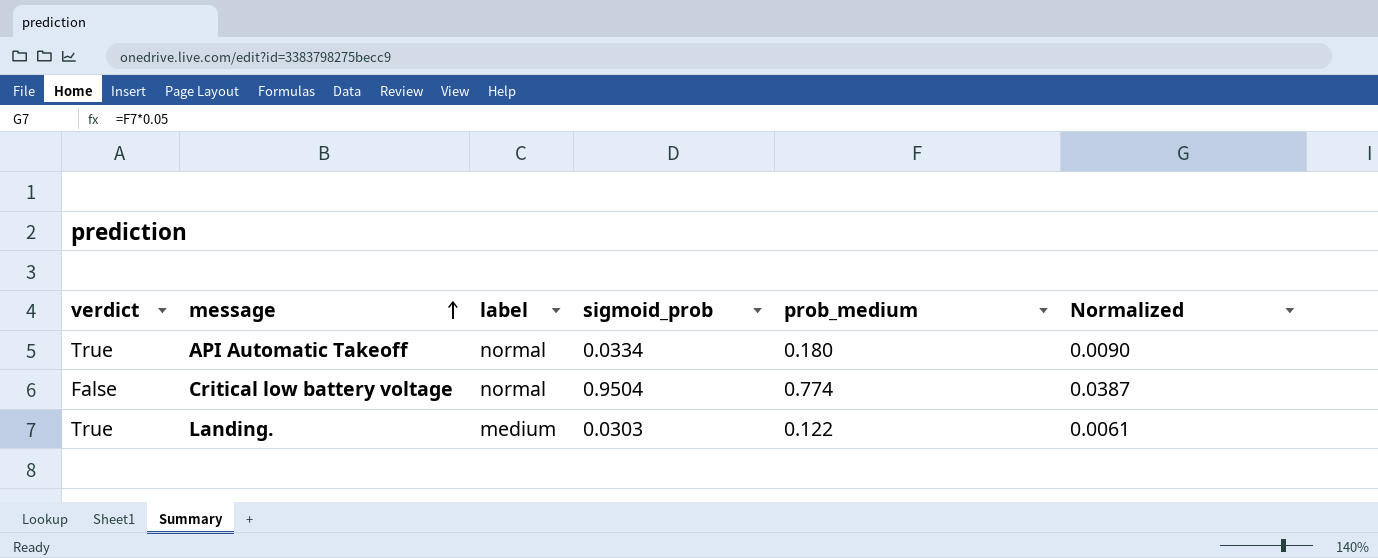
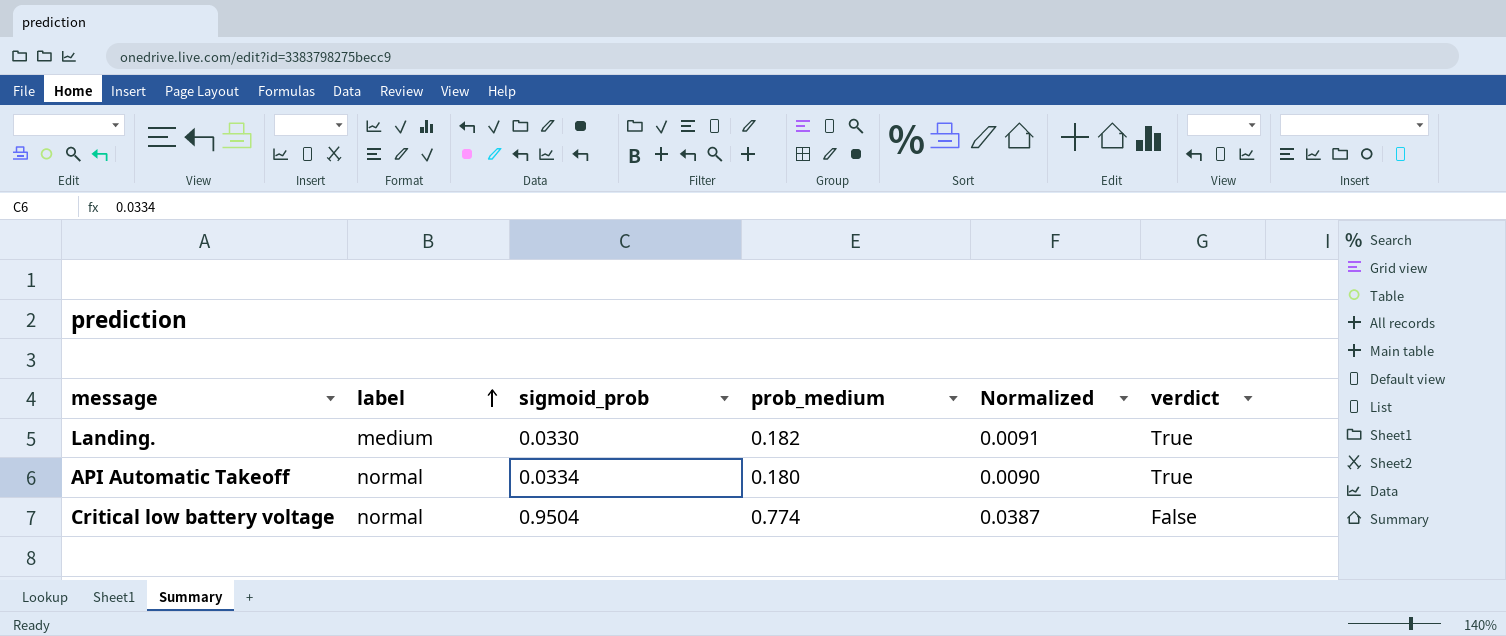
row order: message ascending -> label ascending
column verdict | position: 1 -> 6
Landing. | sigmoid_prob: 0.0303 -> 0.0330
Landing. | prob_medium: 0.122 -> 0.182
Landing. | Normalized: 0.0061 -> 0.0091

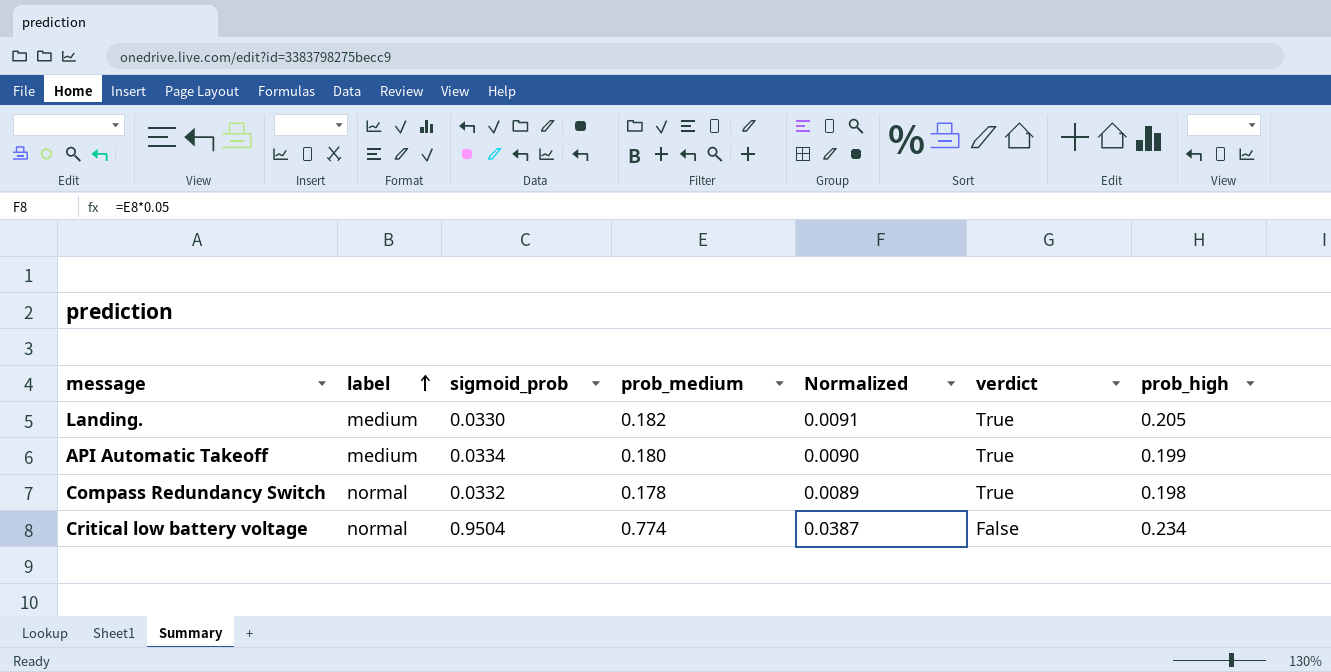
column prob_high | position: none -> 7
API Automatic Takeoff | label: normal -> medium
row Compass Redundancy Switch: none -> normal | 0.0332 | 0.178 | 0.0089 | True | 0.198

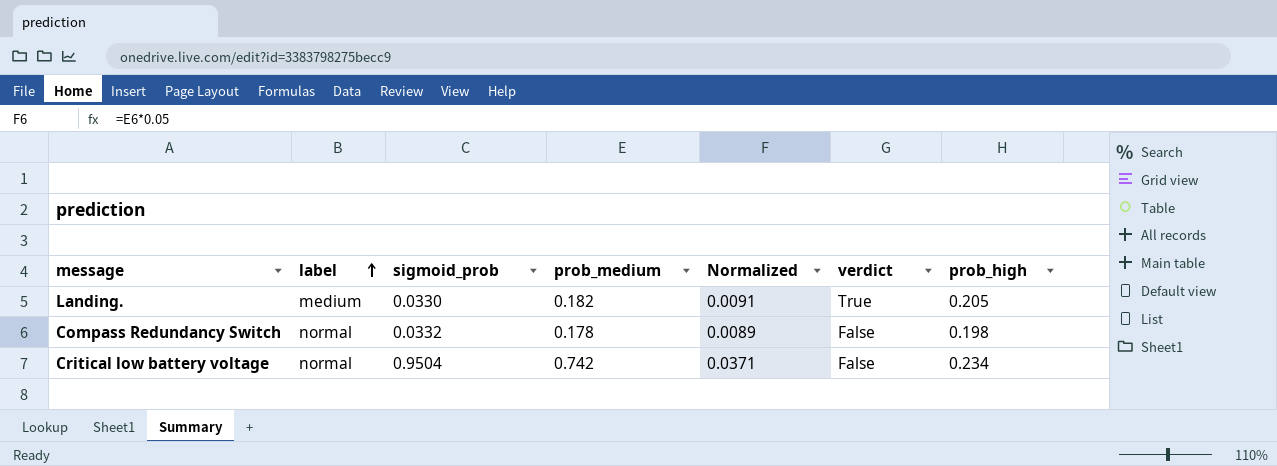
row API Automatic Takeoff: medium | 0.0334 | 0.180 | 0.0090 | True | 0.199 -> none
Compass Redundancy Switch | verdict: True -> False
Critical low battery voltage | prob_medium: 0.774 -> 0.742
Critical low battery voltage | Normalized: 0.0387 -> 0.0371

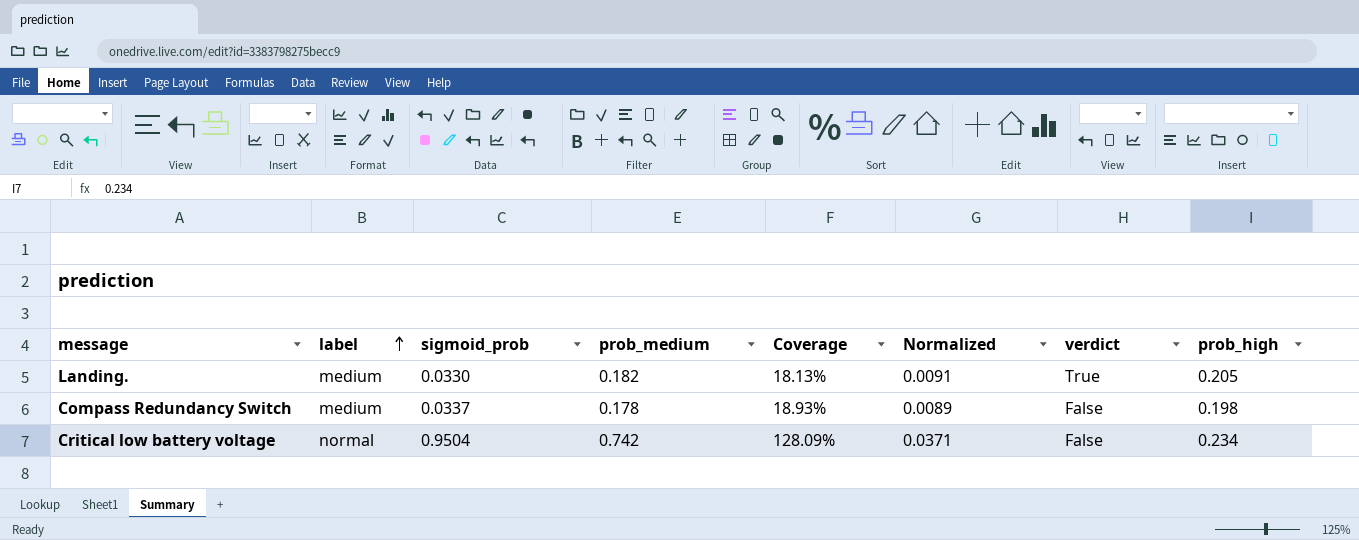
column Coverage | formula: none -> [sigmoid_prob] / [prob_medium]
Compass Redundancy Switch | label: normal -> medium
Compass Redundancy Switch | sigmoid_prob: 0.0332 -> 0.0337

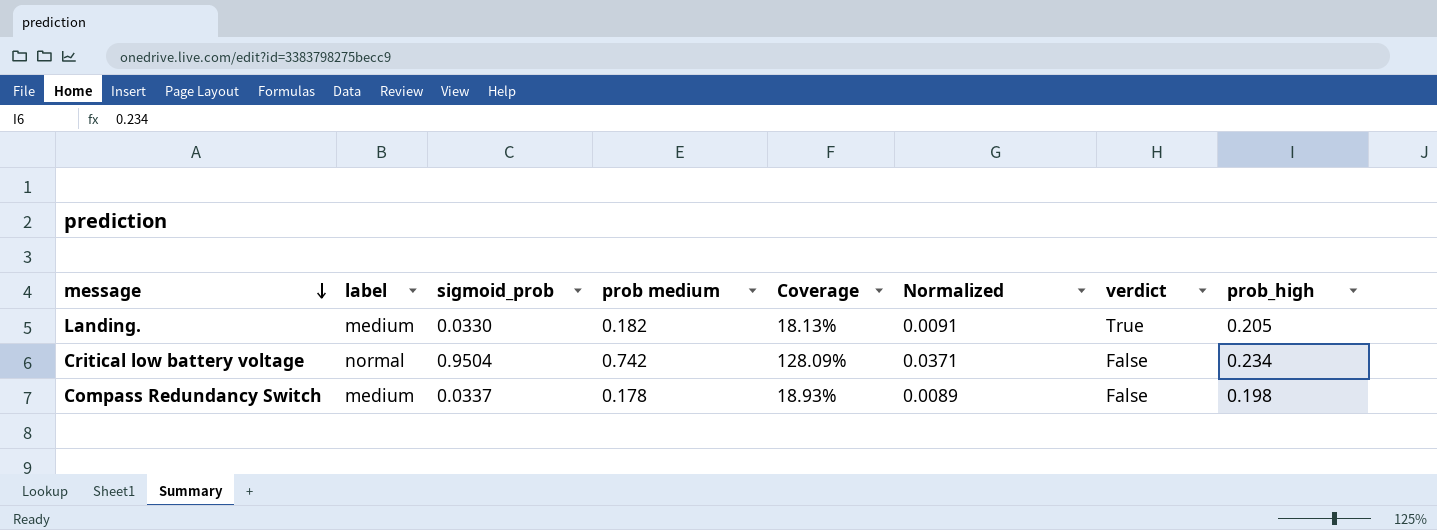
row order: label ascending -> message descending
column name: prob_medium -> prob medium

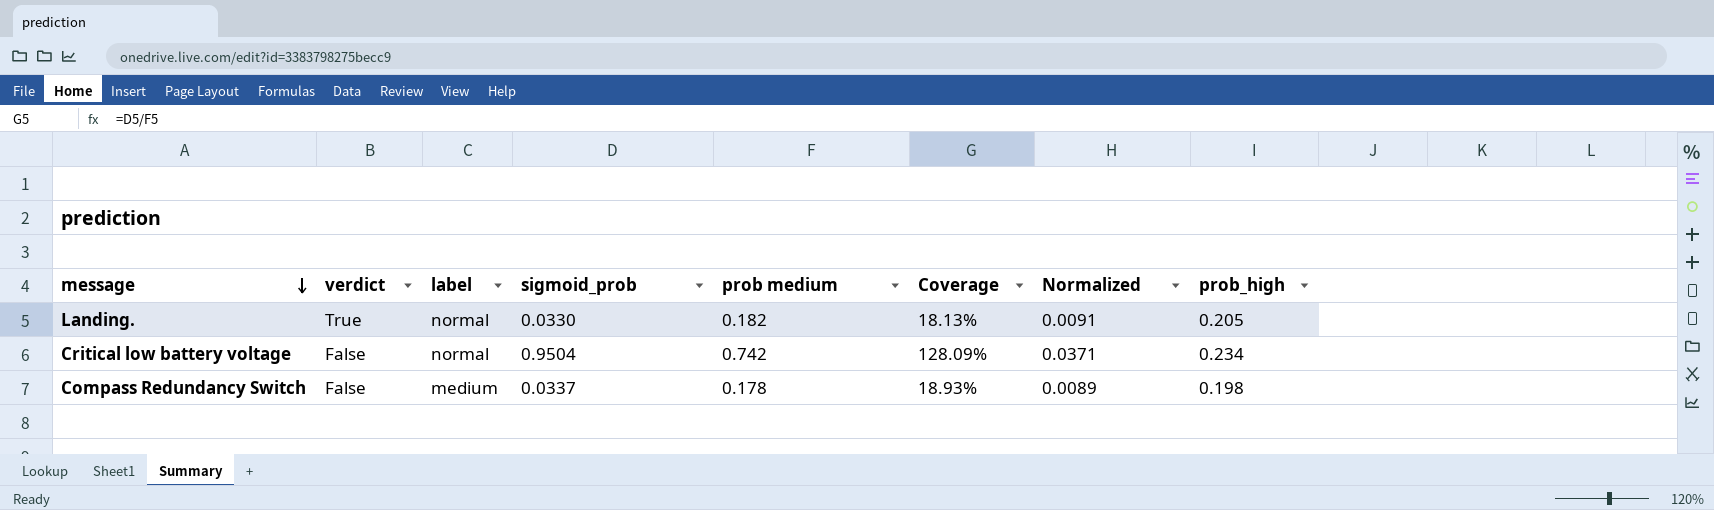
column verdict | position: 7 -> 2
Landing. | label: medium -> normal

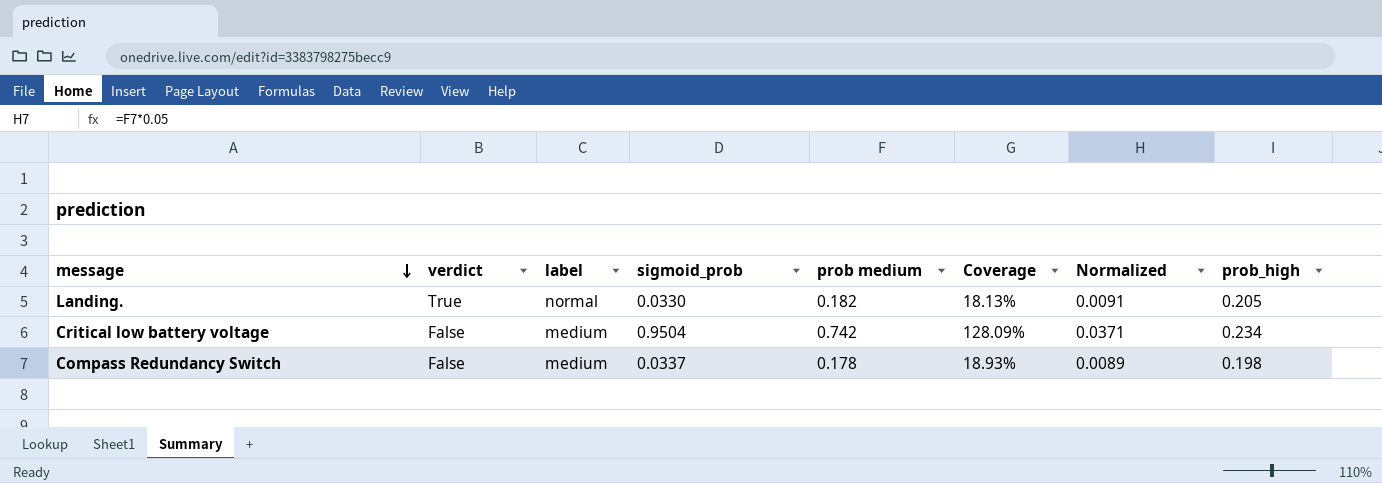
Critical low battery voltage | label: normal -> medium

